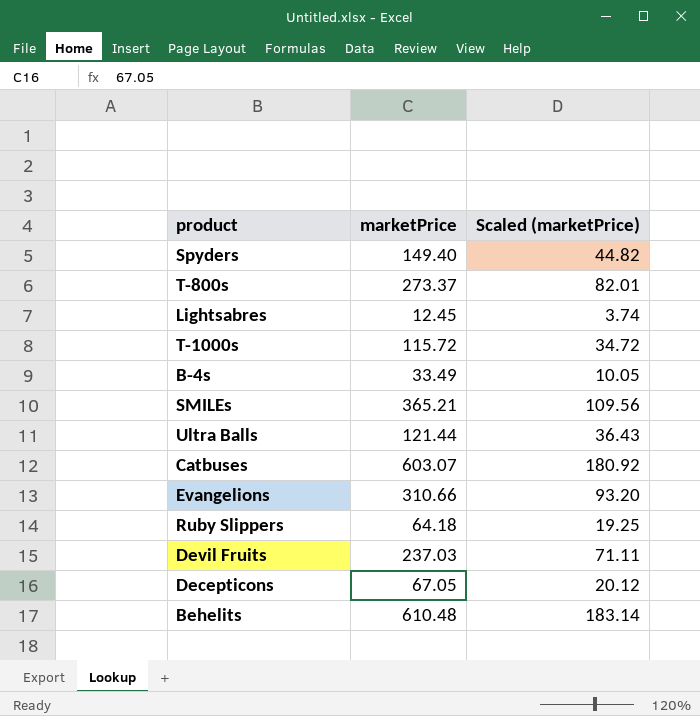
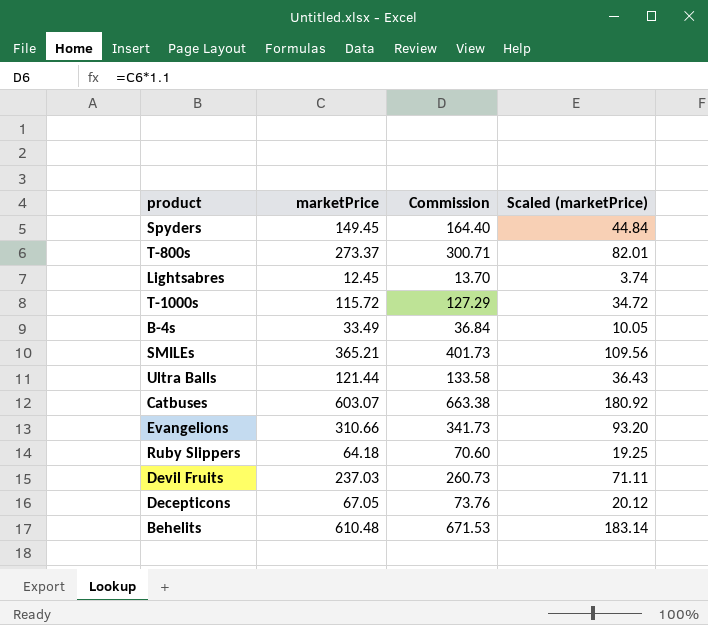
column Commission | formula: none -> [marketPrice] * 1.1
Spyders | marketPrice: 149.40 -> 149.45
Spyders | Scaled (marketPrice): 44.82 -> 44.84

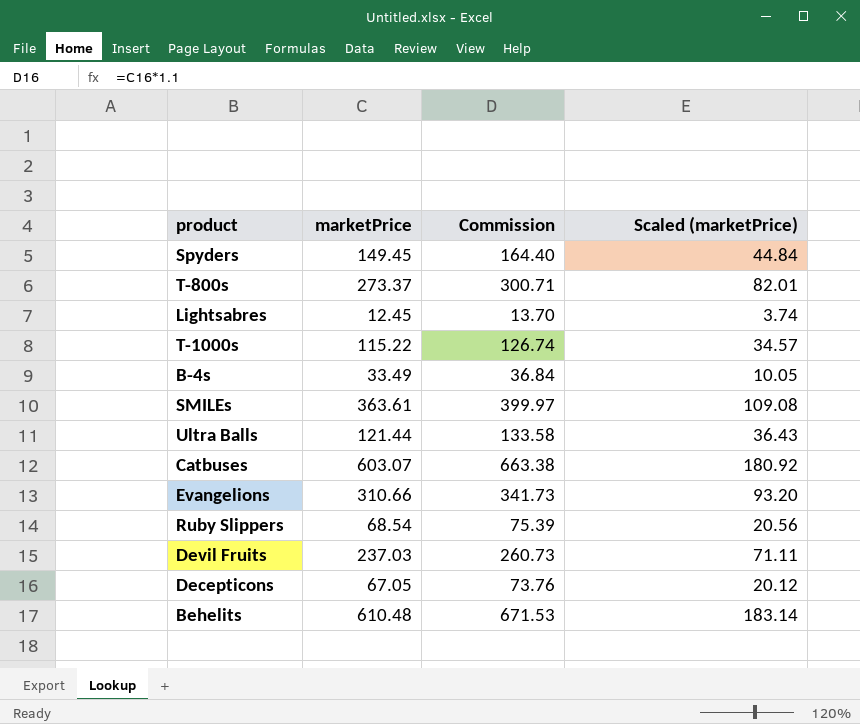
T-1000s | marketPrice: 115.72 -> 115.22
T-1000s | Commission: 127.29 -> 126.74
T-1000s | Scaled (marketPrice): 34.72 -> 34.57
SMILEs | marketPrice: 365.21 -> 363.61
SMILEs | Commission: 401.73 -> 399.97
SMILEs | Scaled (marketPrice): 109.56 -> 109.08
Ruby Slippers | marketPrice: 64.18 -> 68.54
Ruby Slippers | Commission: 70.60 -> 75.39
Ruby Slippers | Scaled (marketPrice): 19.25 -> 20.56

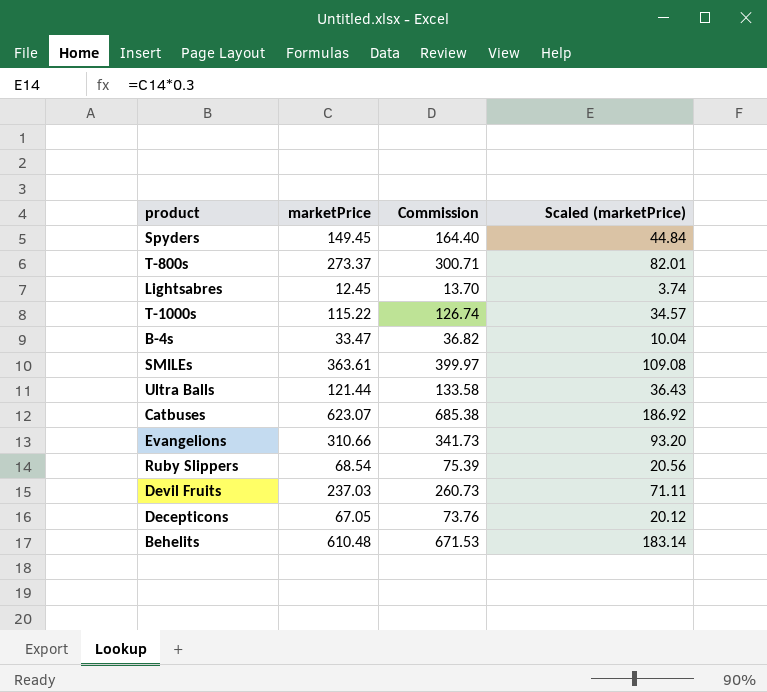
B-4s | marketPrice: 33.49 -> 33.47
B-4s | Commission: 36.84 -> 36.82
B-4s | Scaled (marketPrice): 10.05 -> 10.04
Catbuses | marketPrice: 603.07 -> 623.07
Catbuses | Commission: 663.38 -> 685.38
Catbuses | Scaled (marketPrice): 180.92 -> 186.92

